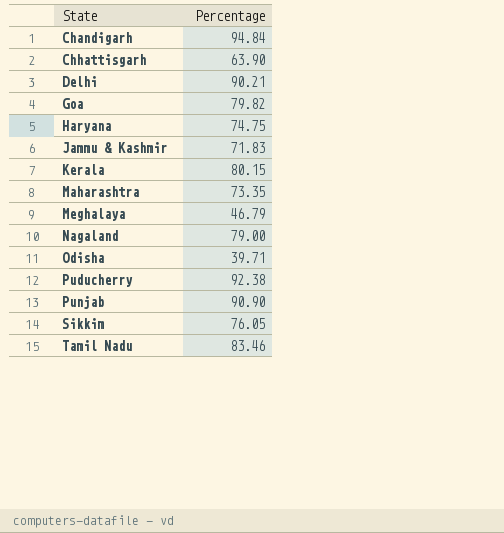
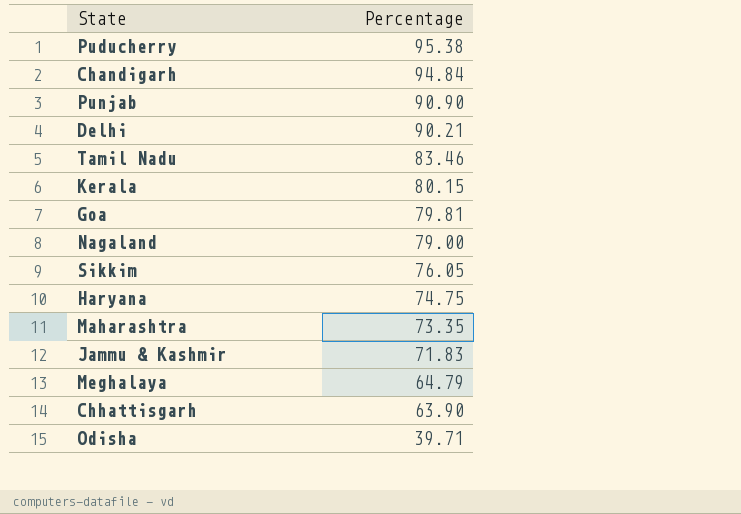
row order: State ascending -> Percentage descending
Puducherry | Percentage: 92.38 -> 95.38
Goa | Percentage: 79.82 -> 79.81
Meghalaya | Percentage: 46.79 -> 64.79

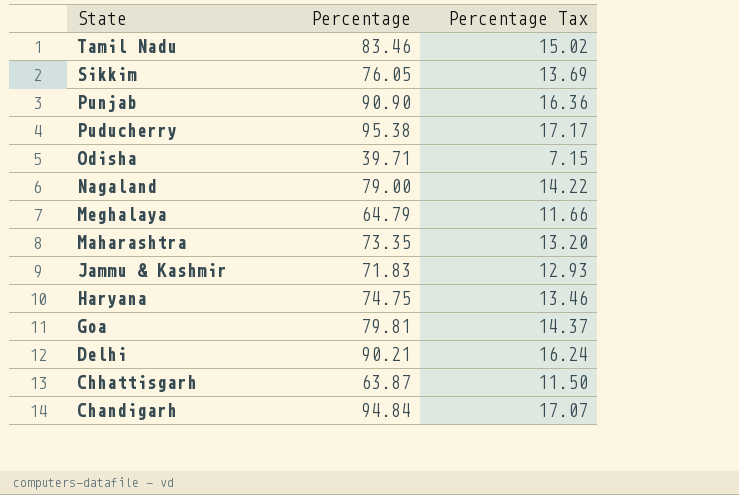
row order: Percentage descending -> State descending
column Percentage Tax | formula: none -> [Percentage] * 0.18
row Kerala: 80.15 -> none
Chhattisgarh | Percentage: 63.90 -> 63.87

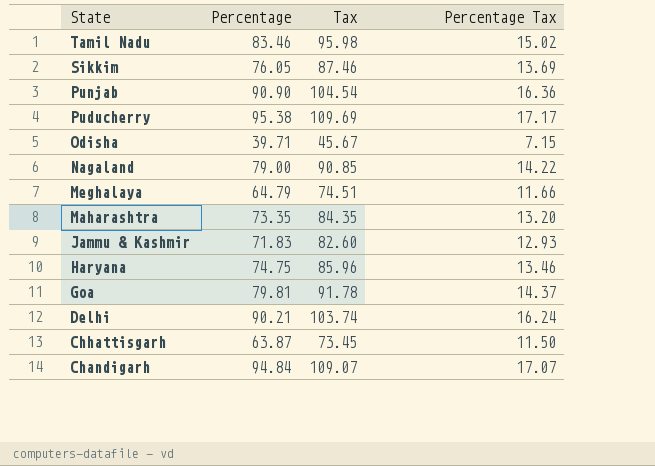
column Tax | formula: none -> [Percentage] * 1.15

